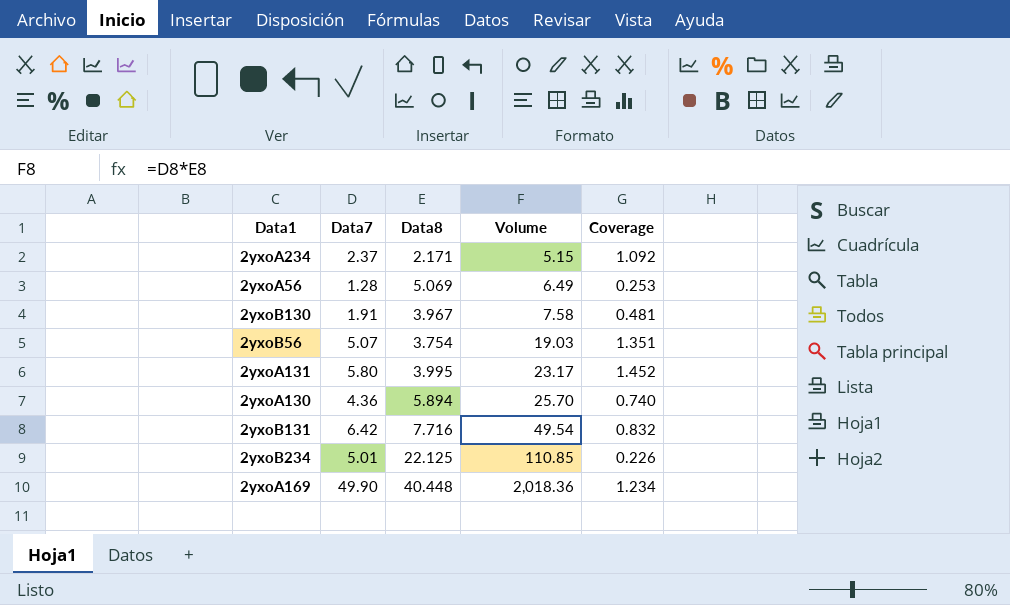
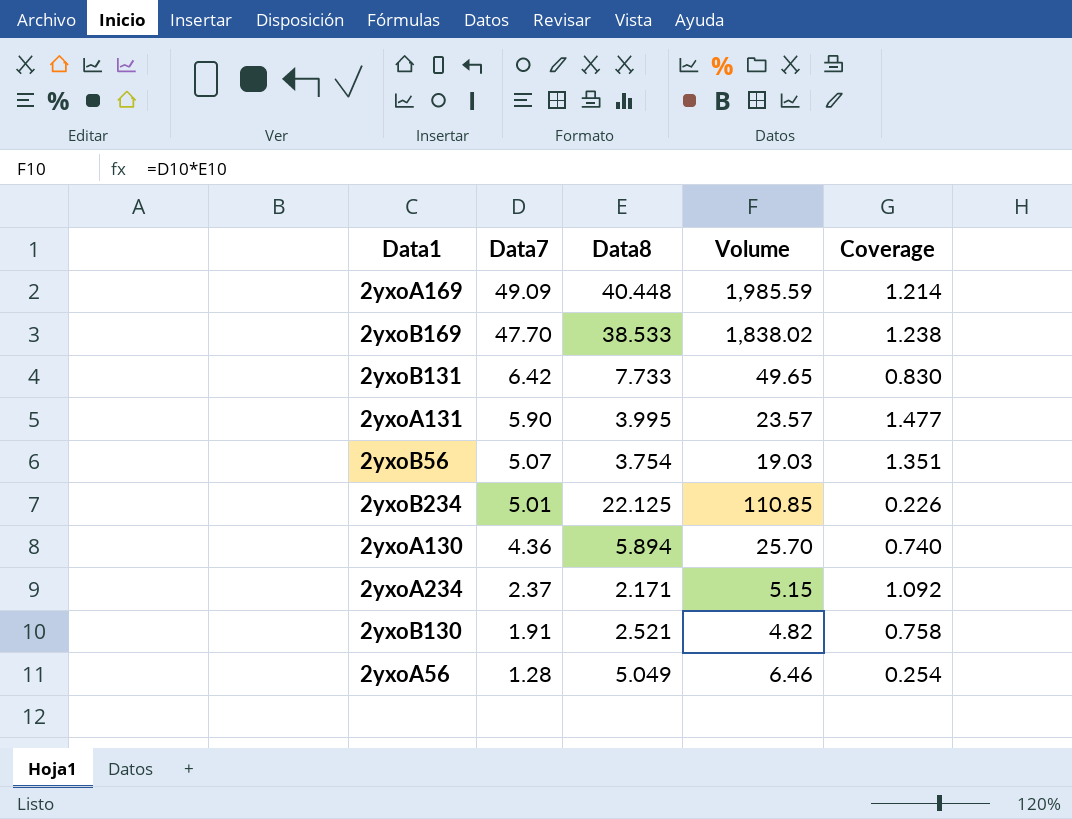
row order: Volume ascending -> Data7 descending
2yxoA169 | Data7: 49.90 -> 49.09
2yxoA169 | Volume: 2,018.36 -> 1,985.59
2yxoA169 | Coverage: 1.234 -> 1.214
row 2yxoB169: none -> 47.70 | 38.533 | 1,838.02 | 1.238
2yxoB131 | Data8: 7.716 -> 7.733
2yxoB131 | Volume: 49.54 -> 49.65
2yxoB131 | Coverage: 0.832 -> 0.830
2yxoA131 | Data7: 5.80 -> 5.90
2yxoA131 | Volume: 23.17 -> 23.57
2yxoA131 | Coverage: 1.452 -> 1.477
2yxoB130 | Data8: 3.967 -> 2.521
2yxoB130 | Volume: 7.58 -> 4.82
2yxoB130 | Coverage: 0.481 -> 0.758
2yxoA56 | Data8: 5.069 -> 5.049
2yxoA56 | Volume: 6.49 -> 6.46
2yxoA56 | Coverage: 0.253 -> 0.254

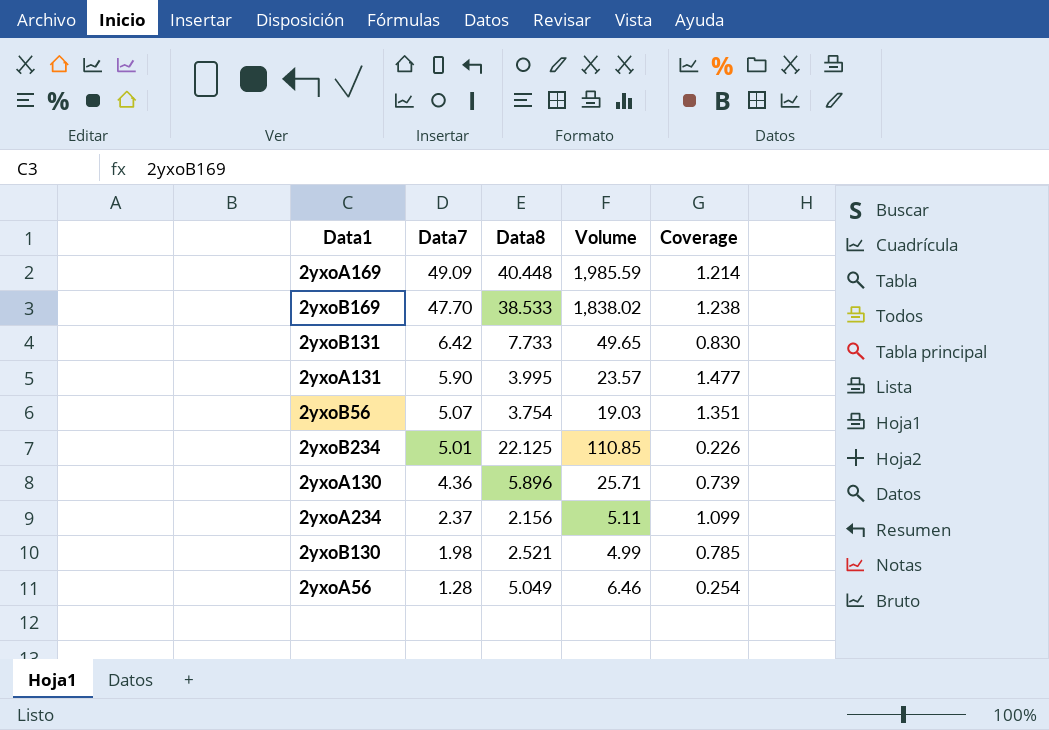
2yxoA130 | Data8: 5.894 -> 5.896
2yxoA130 | Volume: 25.70 -> 25.71
2yxoA130 | Coverage: 0.740 -> 0.739
2yxoA234 | Data8: 2.171 -> 2.156
2yxoA234 | Volume: 5.15 -> 5.11
2yxoA234 | Coverage: 1.092 -> 1.099
2yxoB130 | Data7: 1.91 -> 1.98
2yxoB130 | Volume: 4.82 -> 4.99
2yxoB130 | Coverage: 0.758 -> 0.785

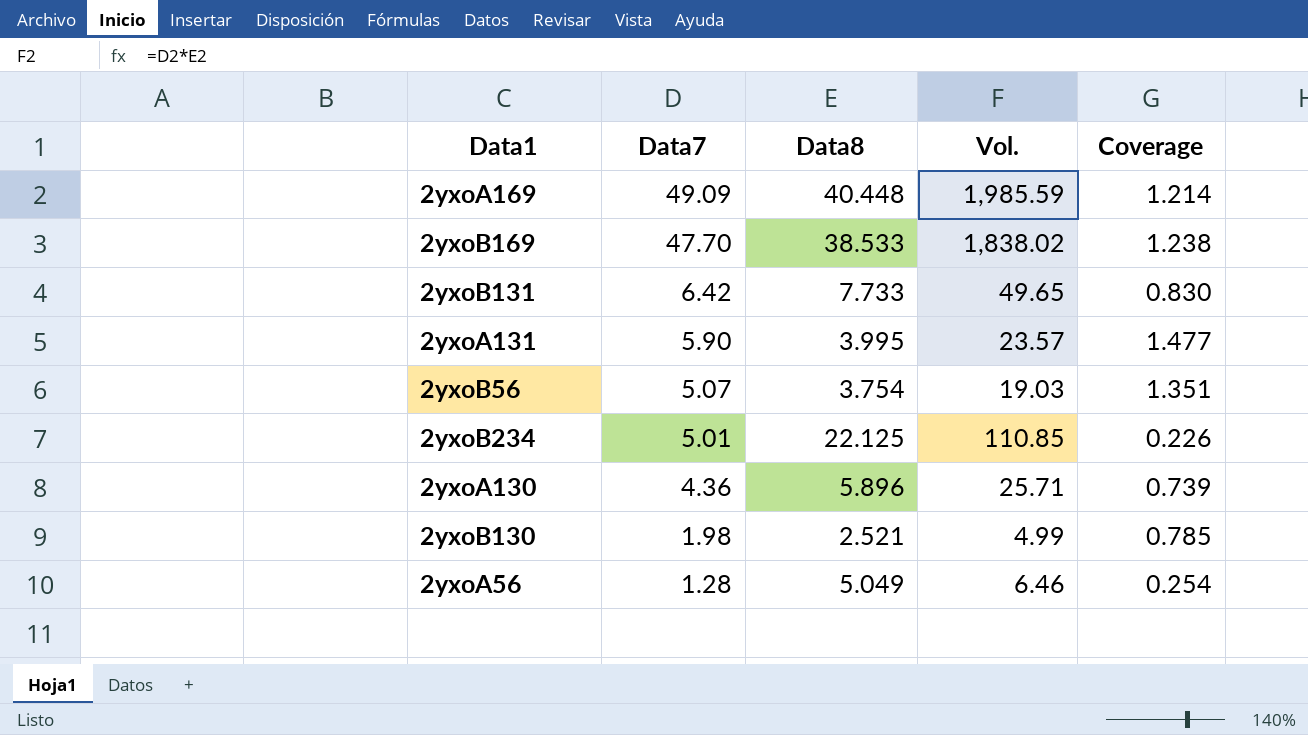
column name: Volume -> Vol.
row 2yxoA234: 2.37 | 2.156 | 5.11 | 1.099 -> none

